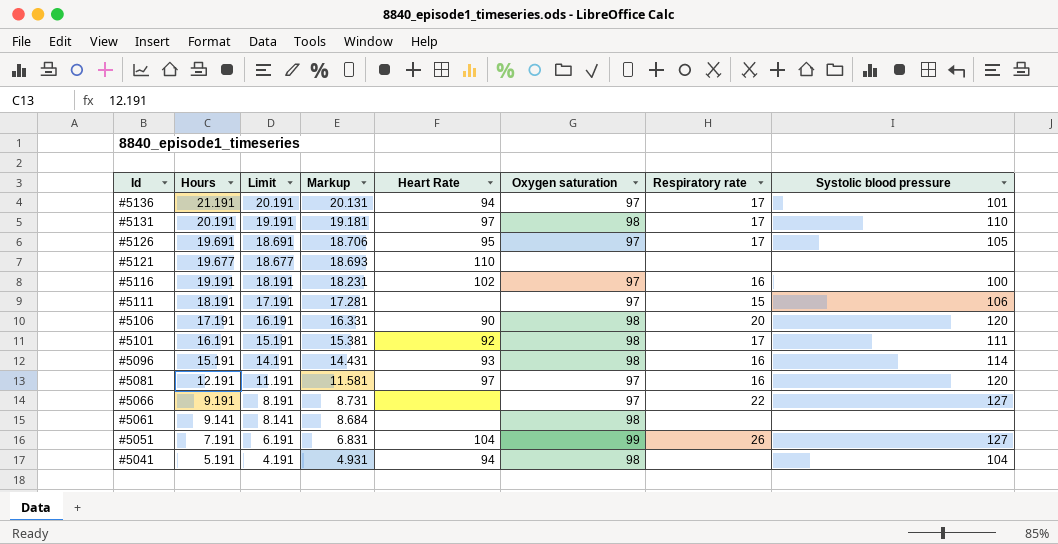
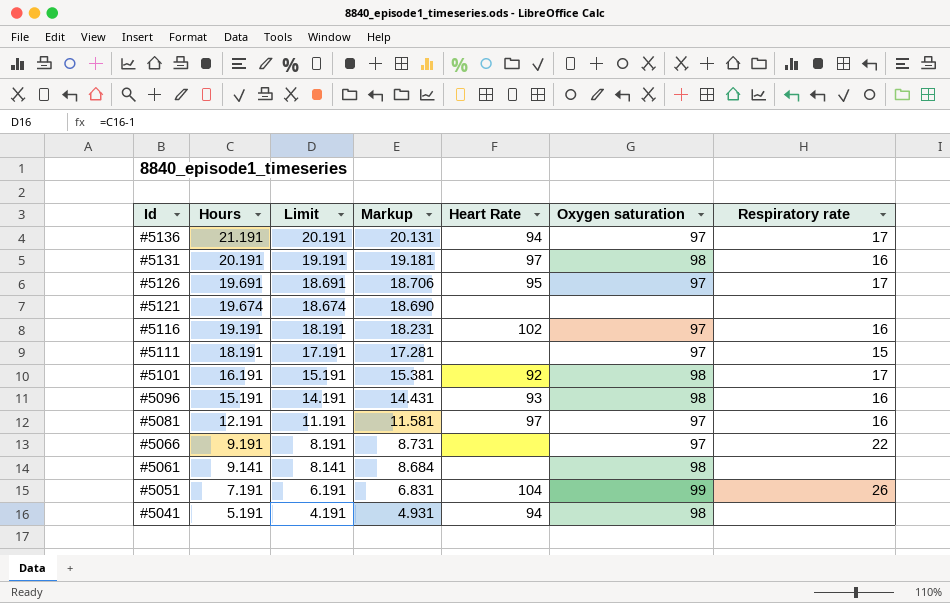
column Systolic blood pressure | position: 8 -> none
row #5106: 17.191 | 16.191 | 16.331 | 90 | 98 | 20 | 120 -> none
#5131 | Respiratory rate: 17 -> 16
#5121 | Hours: 19.677 -> 19.674
#5121 | Limit: 18.677 -> 18.674
#5121 | Markup: 18.693 -> 18.690
#5121 | Heart Rate: 110 -> none

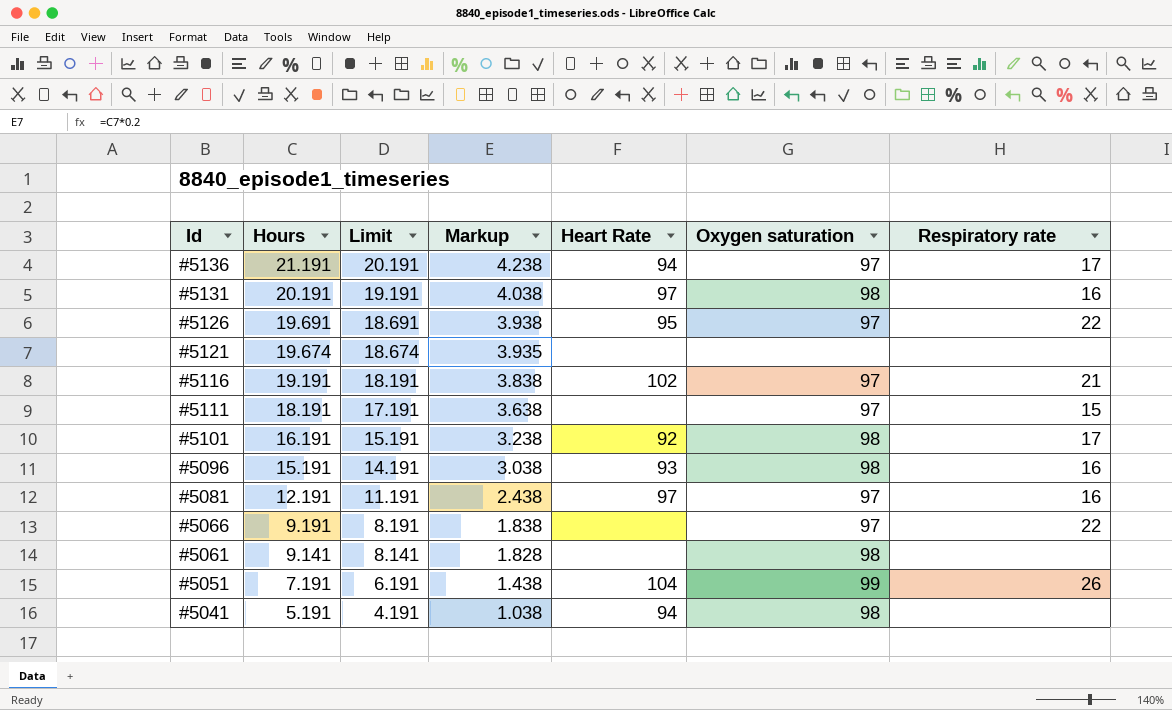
column Markup | formula: [Hours] * 0.95 -> [Hours] * 0.2
#5126 | Respiratory rate: 17 -> 22
#5116 | Respiratory rate: 16 -> 21

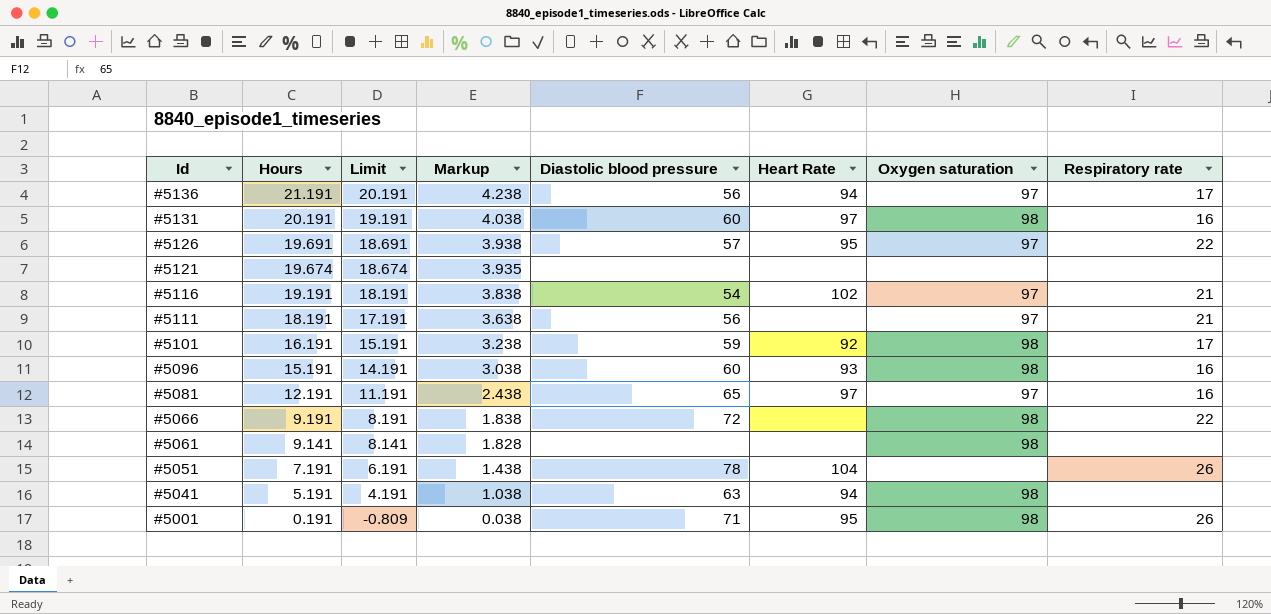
column Diastolic blood pressure | position: none -> 5
#5111 | Respiratory rate: 15 -> 21
#5066 | Oxygen saturation: 97 -> 98
#5051 | Oxygen saturation: 99 -> none
row #5001: none -> 0.191 | -0.809 | 0.038 | 71 | 95 | 98 | 26

